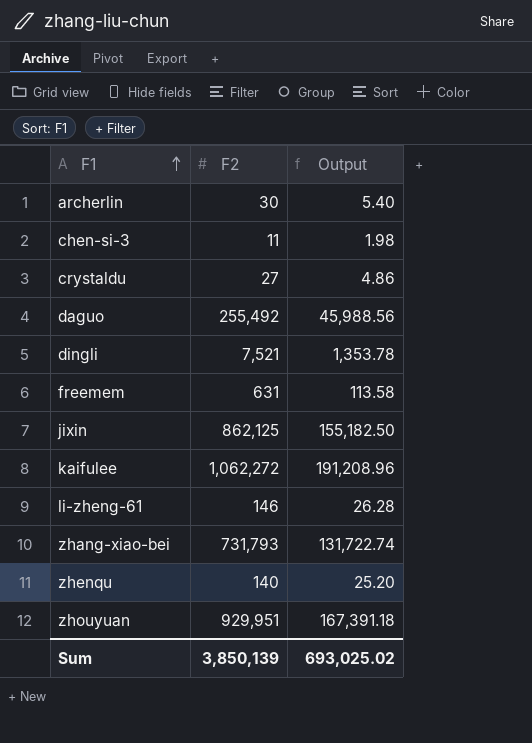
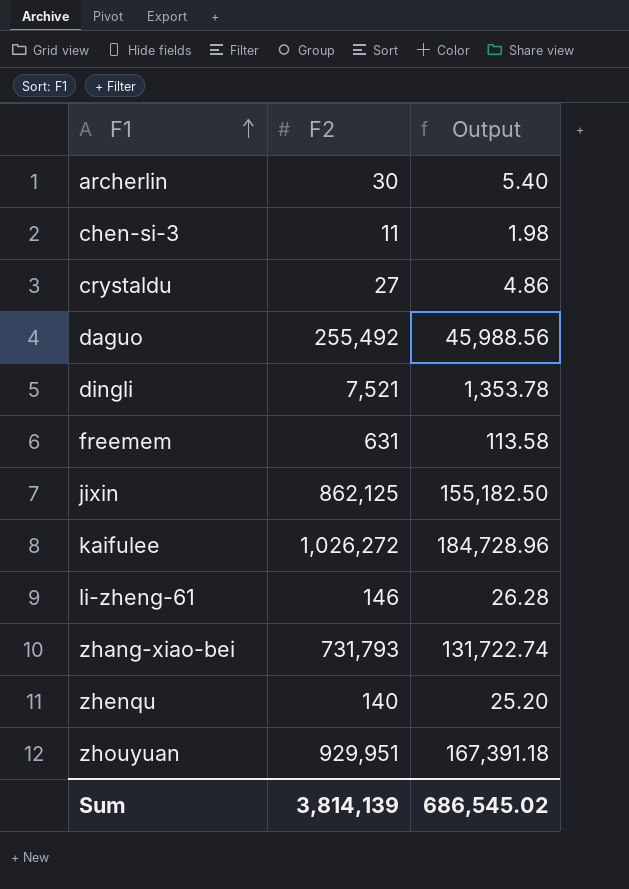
kaifulee | F2: 1,062,272 -> 1,026,272
kaifulee | Output: 191,208.96 -> 184,728.96
Sum | F2: 3,850,139 -> 3,814,139
Sum | Output: 693,025.02 -> 686,545.02

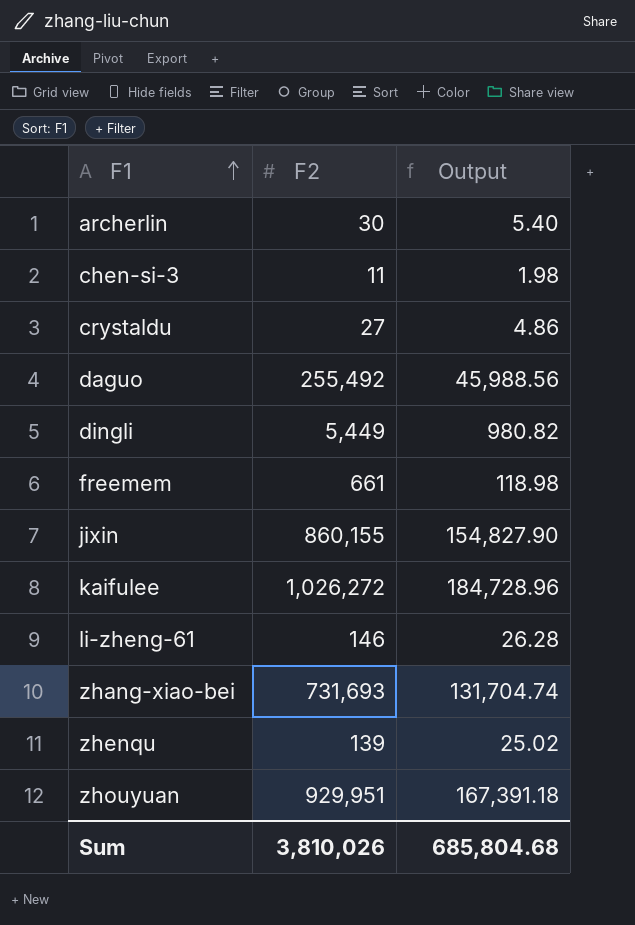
dingli | F2: 7,521 -> 5,449
dingli | Output: 1,353.78 -> 980.82
freemem | F2: 631 -> 661
freemem | Output: 113.58 -> 118.98
jixin | F2: 862,125 -> 860,155
jixin | Output: 155,182.50 -> 154,827.90
zhang-xiao-bei | F2: 731,793 -> 731,693
zhang-xiao-bei | Output: 131,722.74 -> 131,704.74
zhenqu | F2: 140 -> 139
zhenqu | Output: 25.20 -> 25.02
Sum | F2: 3,814,139 -> 3,810,026
Sum | Output: 686,545.02 -> 685,804.68

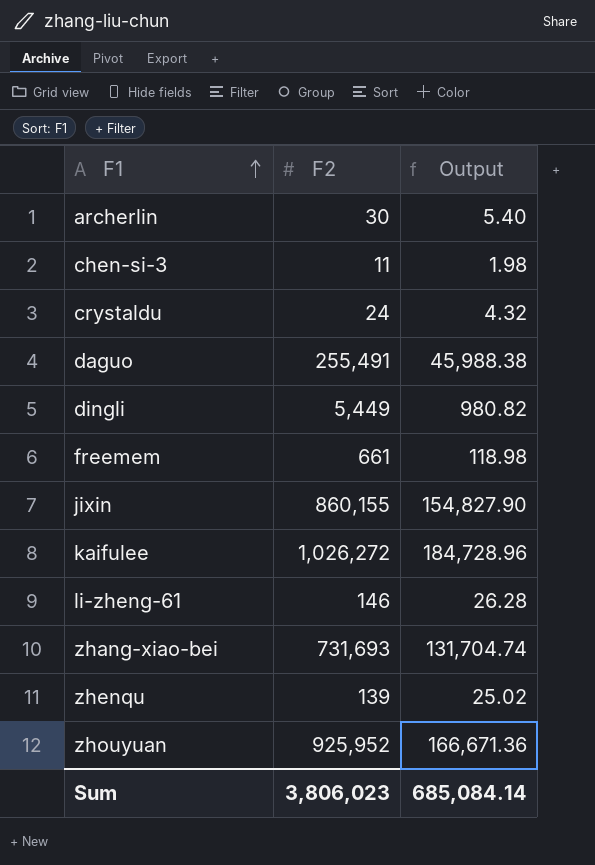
crystaldu | F2: 27 -> 24
crystaldu | Output: 4.86 -> 4.32
daguo | F2: 255,492 -> 255,491
daguo | Output: 45,988.56 -> 45,988.38
zhouyuan | F2: 929,951 -> 925,952
zhouyuan | Output: 167,391.18 -> 166,671.36
Sum | F2: 3,810,026 -> 3,806,023
Sum | Output: 685,804.68 -> 685,084.14

